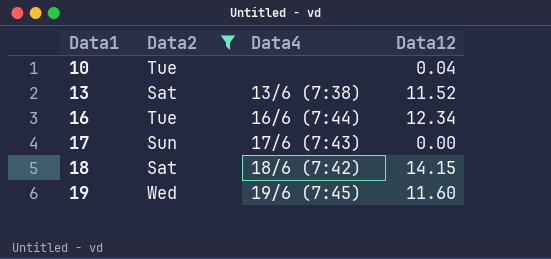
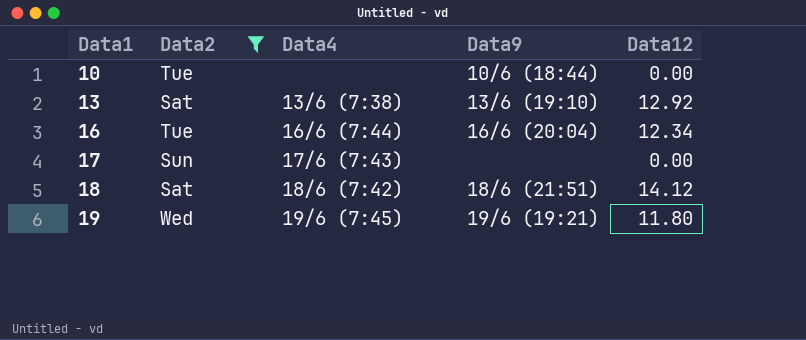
column Data9 | position: none -> 4
10 | Data12: 0.04 -> 0.00
13 | Data12: 11.52 -> 12.92
18 | Data12: 14.15 -> 14.12
19 | Data12: 11.60 -> 11.80

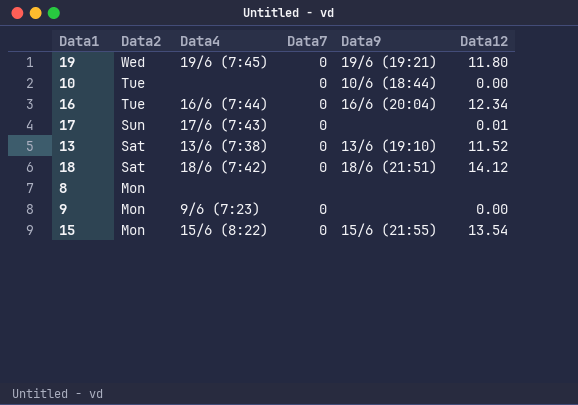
filter: Data2 != Mon -> none
row order: Data1 ascending -> Data2 descending
column Data7 | position: none -> 4
17 | Data12: 0.00 -> 0.01
13 | Data12: 12.92 -> 11.52

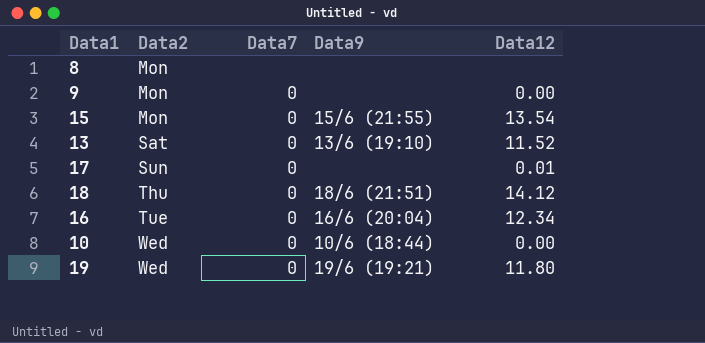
row order: Data2 descending -> Data2 ascending
column Data4 | position: 3 -> none
18 | Data2: Sat -> Thu
10 | Data2: Tue -> Wed

